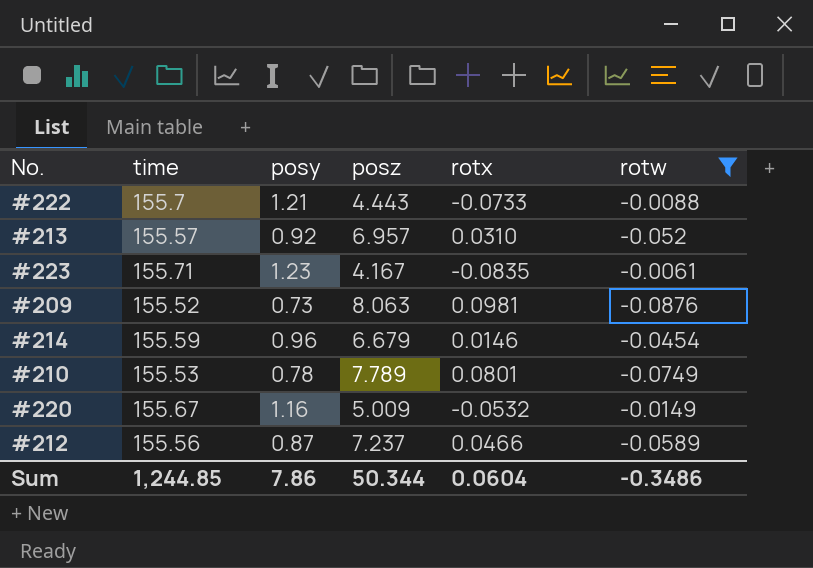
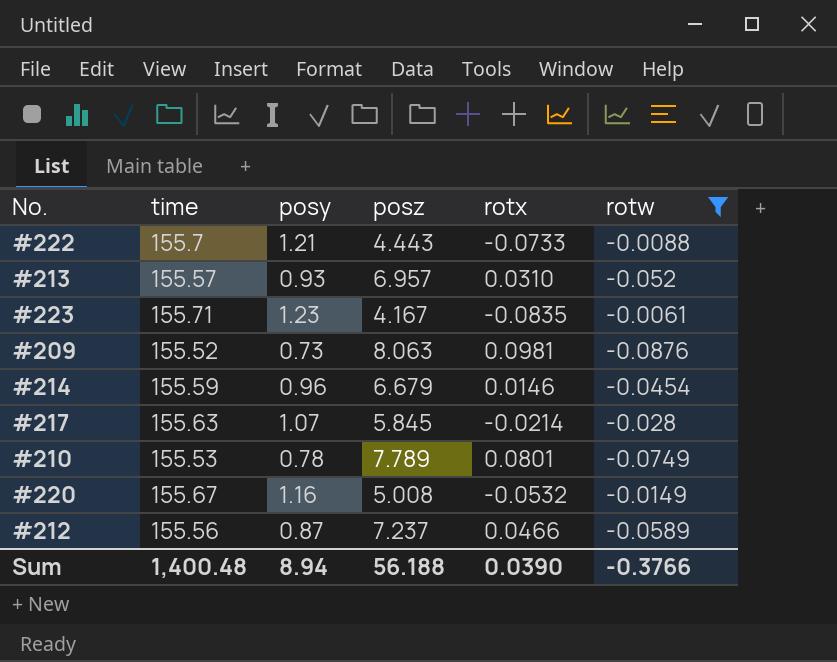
#213 | posy: 0.92 -> 0.93
row #217: none -> 155.63 | 1.07 | 5.845 | -0.0214 | -0.028
#220 | posz: 5.009 -> 5.008
Sum | time: 1,244.85 -> 1,400.48
Sum | posy: 7.86 -> 8.94
Sum | posz: 50.344 -> 56.188
Sum | rotx: 0.0604 -> 0.0390
Sum | rotw: -0.3486 -> -0.3766

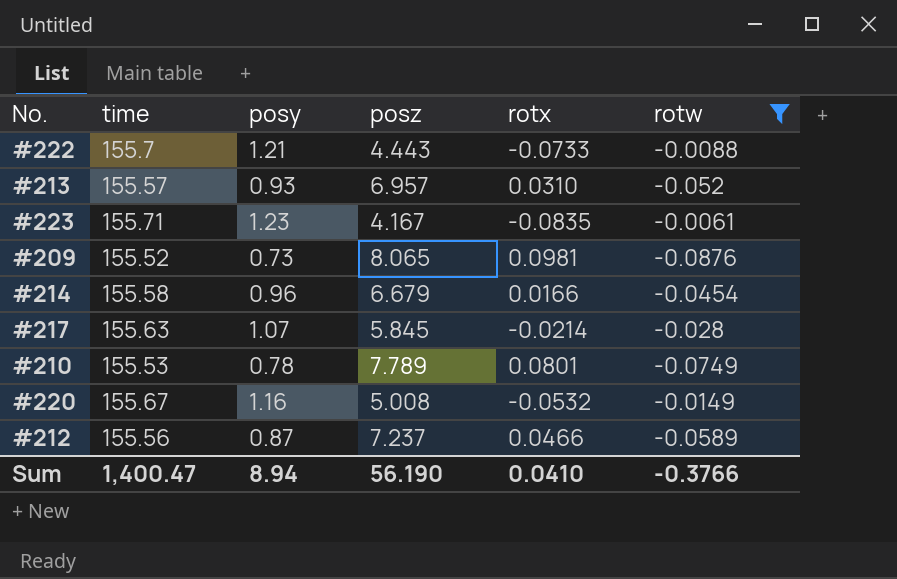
#209 | posz: 8.063 -> 8.065
#214 | time: 155.59 -> 155.58
#214 | rotx: 0.0146 -> 0.0166
Sum | time: 1,400.48 -> 1,400.47
Sum | posz: 56.188 -> 56.190
Sum | rotx: 0.0390 -> 0.0410

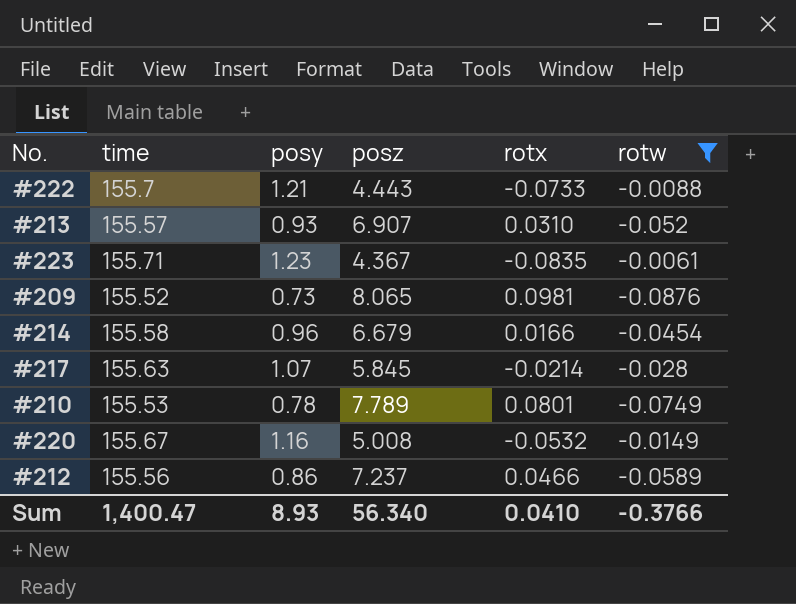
#213 | posz: 6.957 -> 6.907
#223 | posz: 4.167 -> 4.367
#212 | posy: 0.87 -> 0.86
Sum | posy: 8.94 -> 8.93
Sum | posz: 56.190 -> 56.340

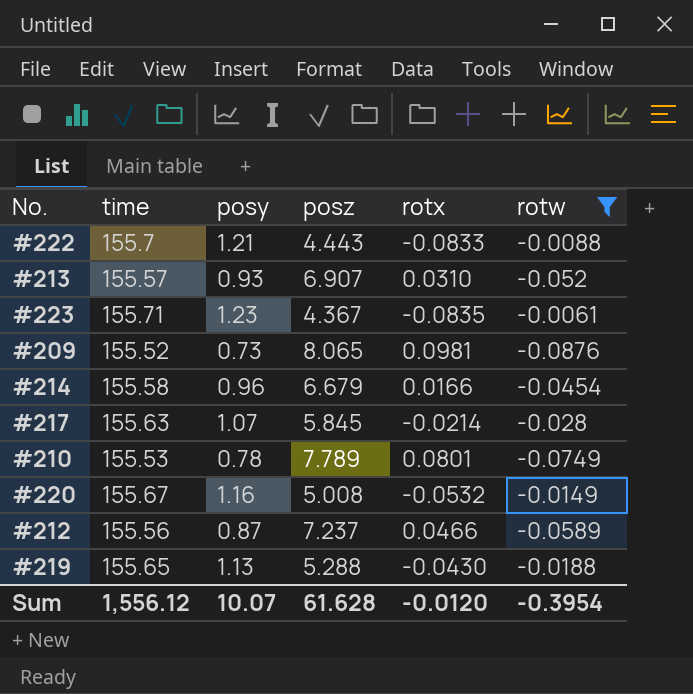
#222 | rotx: -0.0733 -> -0.0833
#212 | posy: 0.86 -> 0.87
row #219: none -> 155.65 | 1.13 | 5.288 | -0.0430 | -0.0188
Sum | time: 1,400.47 -> 1,556.12
Sum | posy: 8.93 -> 10.07
Sum | posz: 56.340 -> 61.628
Sum | rotx: 0.0410 -> -0.0120
Sum | rotw: -0.3766 -> -0.3954

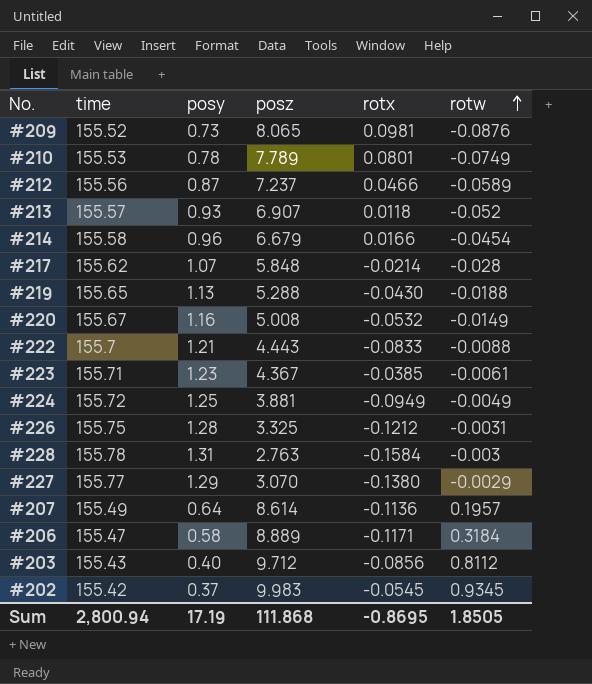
filter: rotw <= -0.0061 -> none
row order: none -> rotw ascending
#213 | rotx: 0.0310 -> 0.0118
#217 | time: 155.63 -> 155.62
#217 | posz: 5.845 -> 5.848
#223 | rotx: -0.0835 -> -0.0385
Sum | time: 1,556.12 -> 2,800.94
Sum | posy: 10.07 -> 17.19
Sum | posz: 61.628 -> 111.868
Sum | rotx: -0.0120 -> -0.8695
Sum | rotw: -0.3954 -> 1.8505

